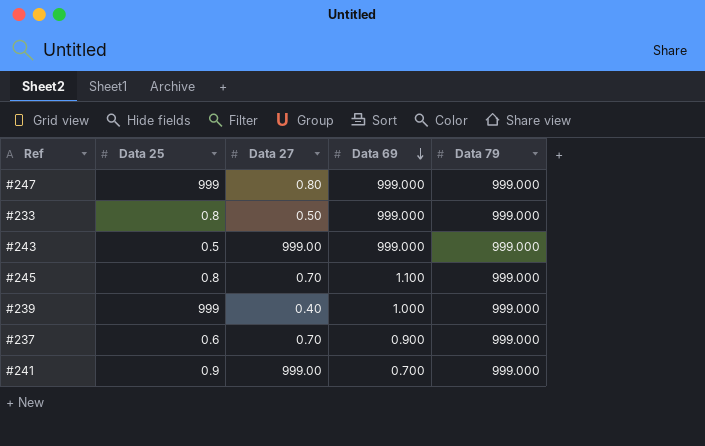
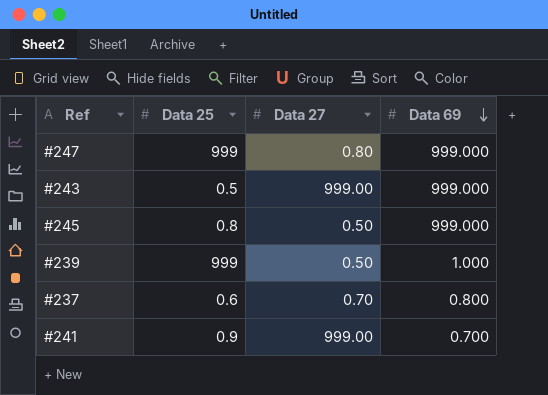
column Data 79 | position: 5 -> none
row #233: 0.8 | 0.50 | 999.000 | 999.000 -> none
#245 | Data 27: 0.70 -> 0.50
#245 | Data 69: 1.100 -> 999.000
#239 | Data 27: 0.40 -> 0.50
#237 | Data 69: 0.900 -> 0.800

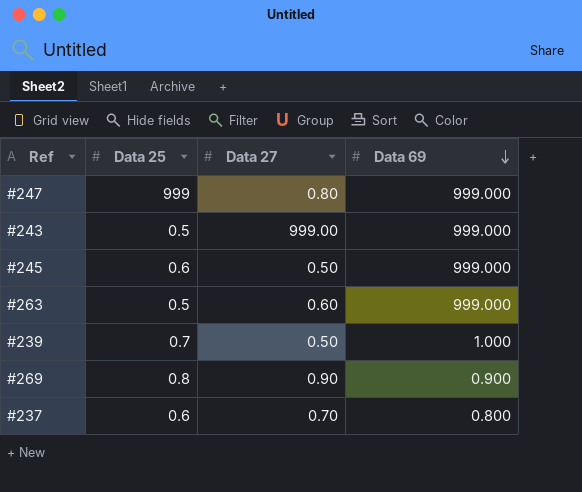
row #241: 0.9 | 999.00 | 0.700 -> none
#245 | Data 25: 0.8 -> 0.6
row #263: none -> 0.5 | 0.60 | 999.000
#239 | Data 25: 999 -> 0.7
row #269: none -> 0.8 | 0.90 | 0.900

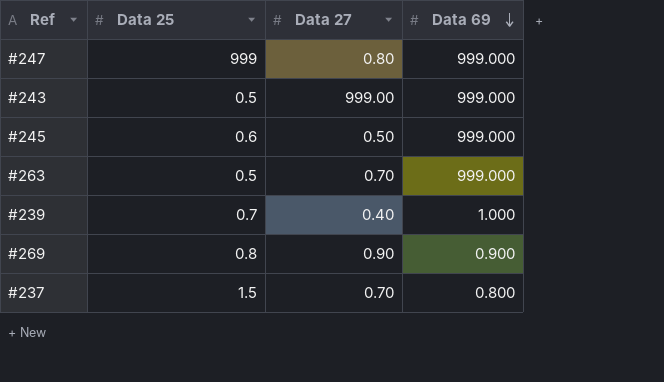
#263 | Data 27: 0.60 -> 0.70
#239 | Data 27: 0.50 -> 0.40
#237 | Data 25: 0.6 -> 1.5

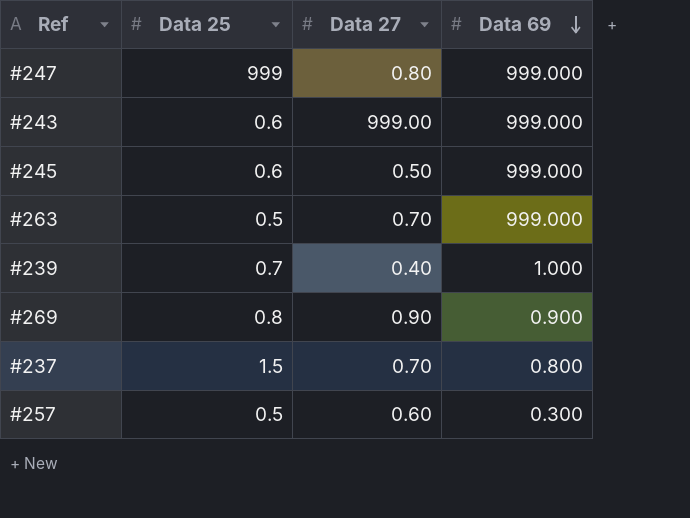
#243 | Data 25: 0.5 -> 0.6
row #257: none -> 0.5 | 0.60 | 0.300

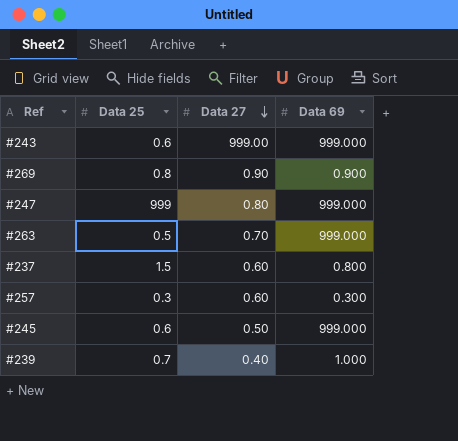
row order: Data 69 descending -> Data 27 descending
#237 | Data 27: 0.70 -> 0.60
#257 | Data 25: 0.5 -> 0.3

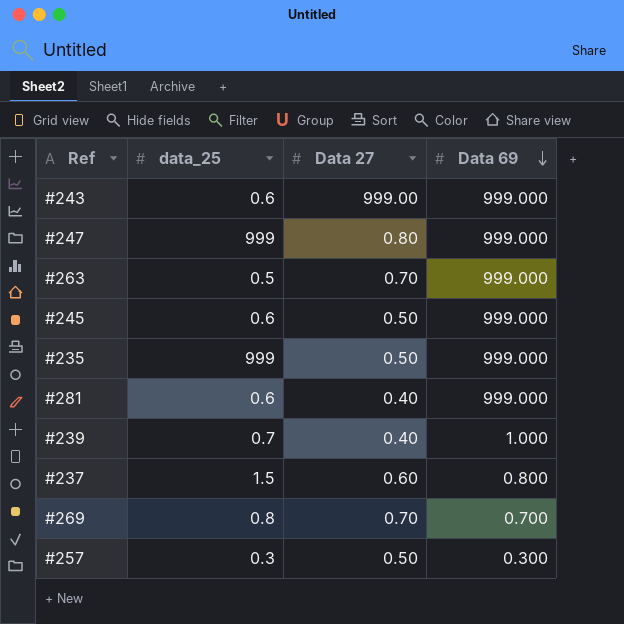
row order: Data 27 descending -> Data 69 descending
column name: Data 25 -> data_25
row #235: none -> 999 | 0.50 | 999.000
row #281: none -> 0.6 | 0.40 | 999.000
#269 | Data 27: 0.90 -> 0.70
#269 | Data 69: 0.900 -> 0.700
#257 | Data 27: 0.60 -> 0.50

